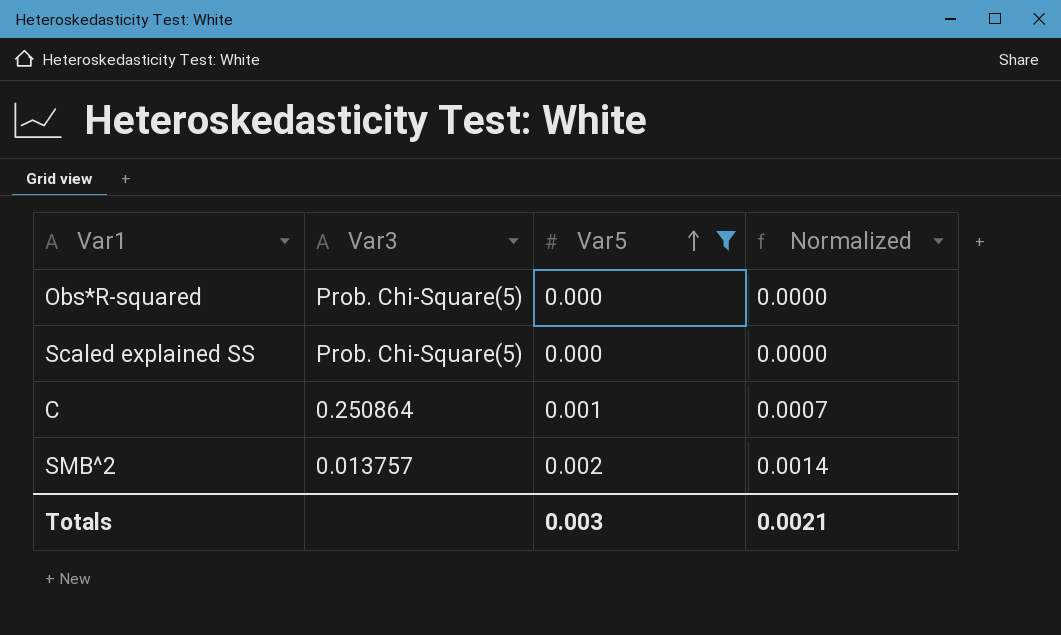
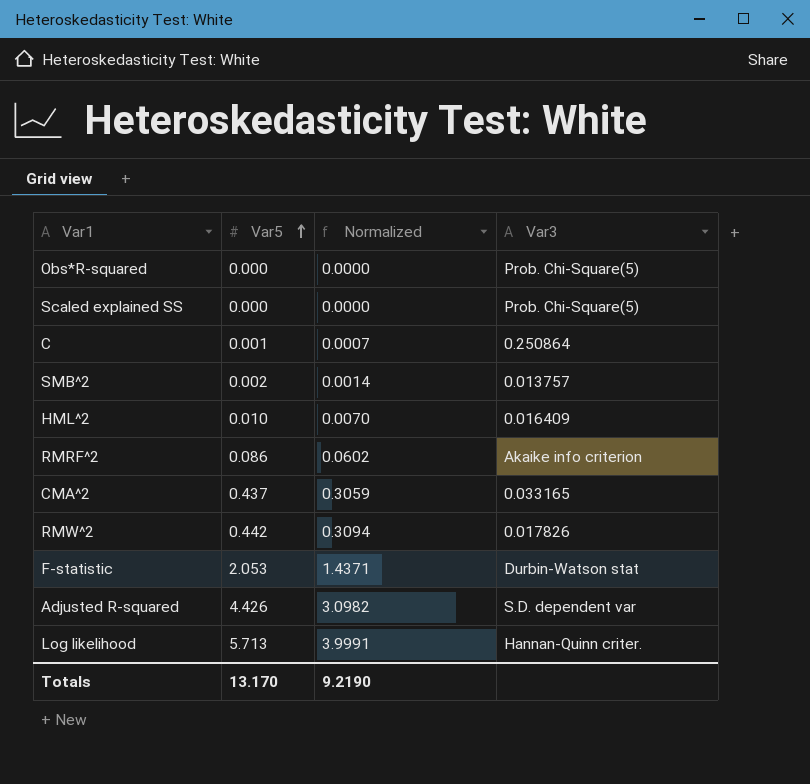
filter: Var5 <= 0.002 -> none
column Var3 | position: 2 -> 4
Totals | Var5: 0.003 -> 13.170
Totals | Normalized: 0.0021 -> 9.2190

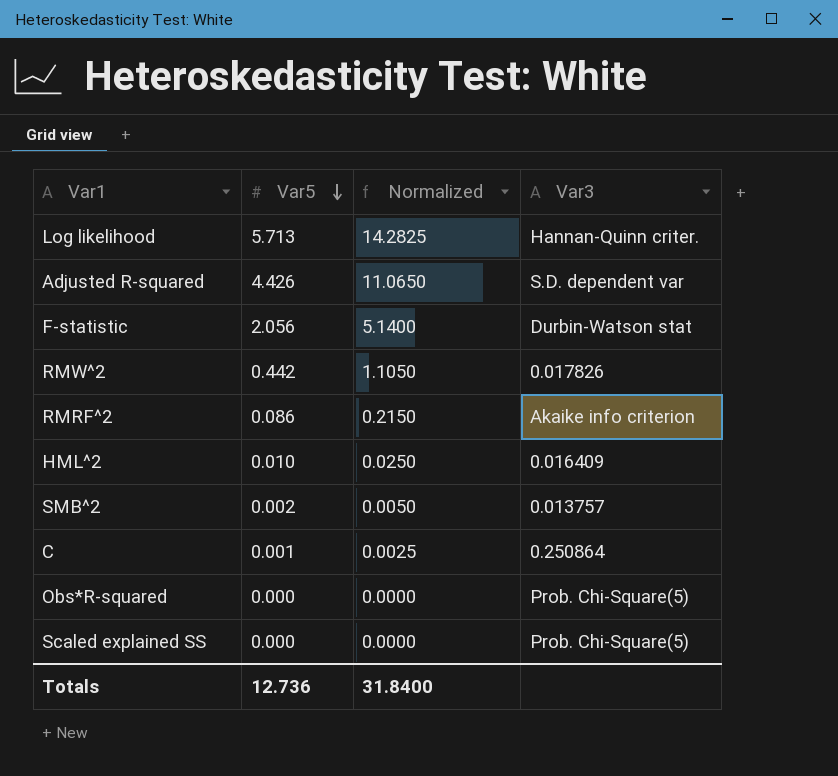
row order: Var5 ascending -> Var5 descending
column Normalized | formula: [Var5] * 0.7 -> [Var5] * 2.5
row CMA^2: 0.437 | 0.3059 | 0.033165 -> none
F-statistic | Var5: 2.053 -> 2.056
Totals | Var5: 13.170 -> 12.736
Totals | Normalized: 9.2190 -> 31.8400

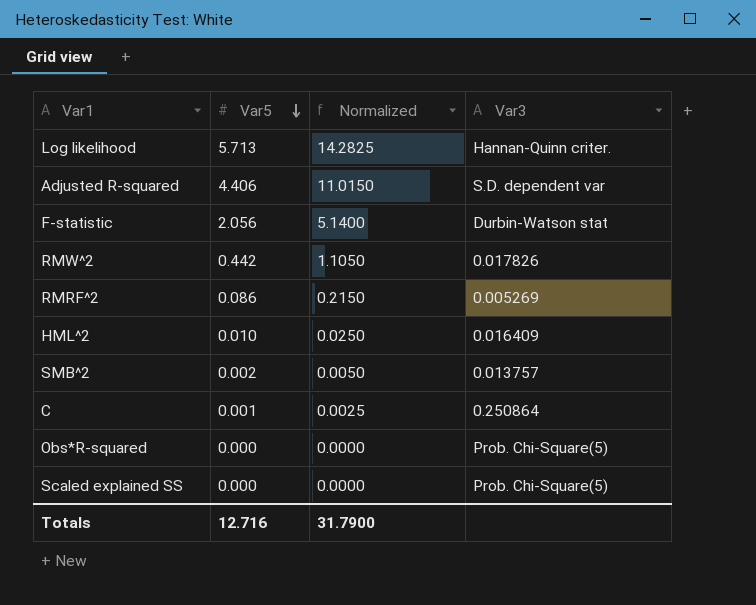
Adjusted R-squared | Var5: 4.426 -> 4.406
Adjusted R-squared | Normalized: 11.0650 -> 11.0150
RMRF^2 | Var3: Akaike info criterion -> 0.005269
Totals | Var5: 12.736 -> 12.716
Totals | Normalized: 31.8400 -> 31.7900

